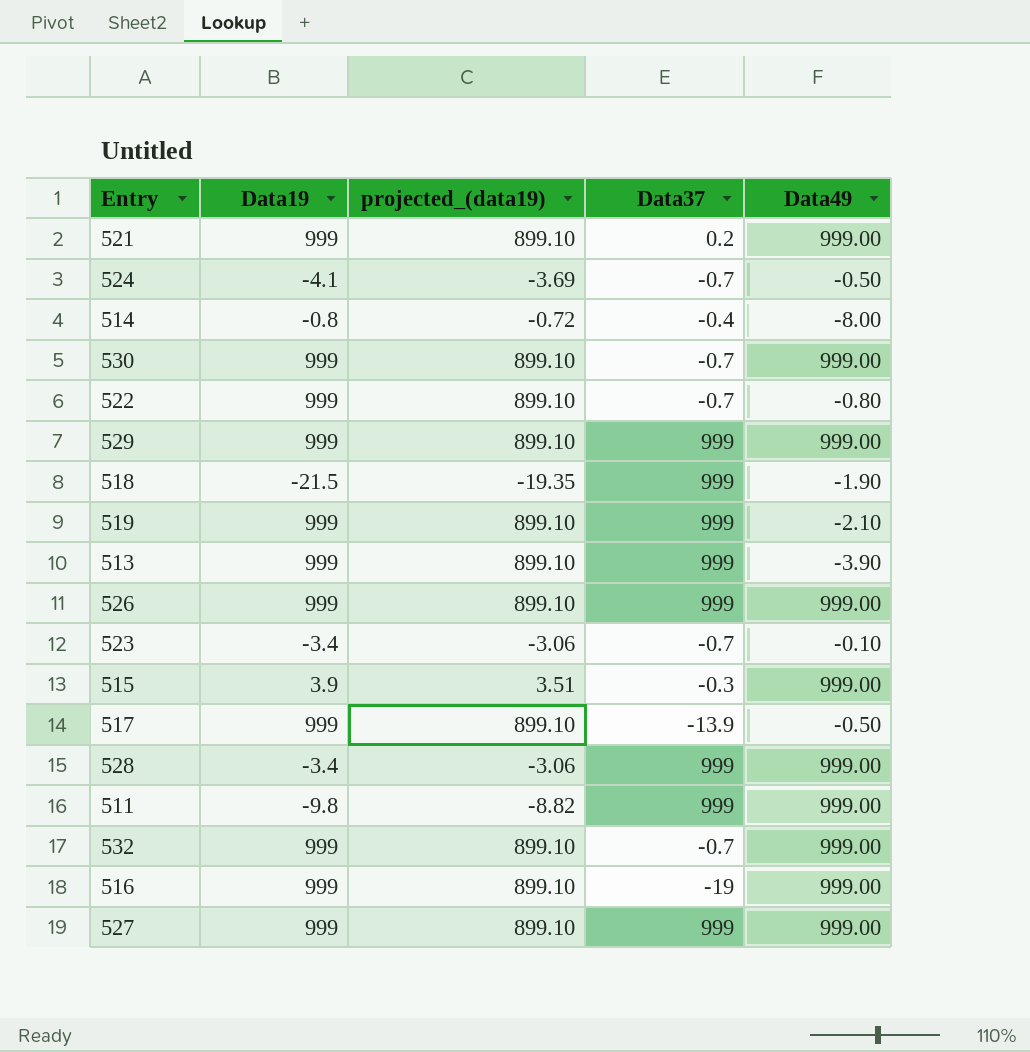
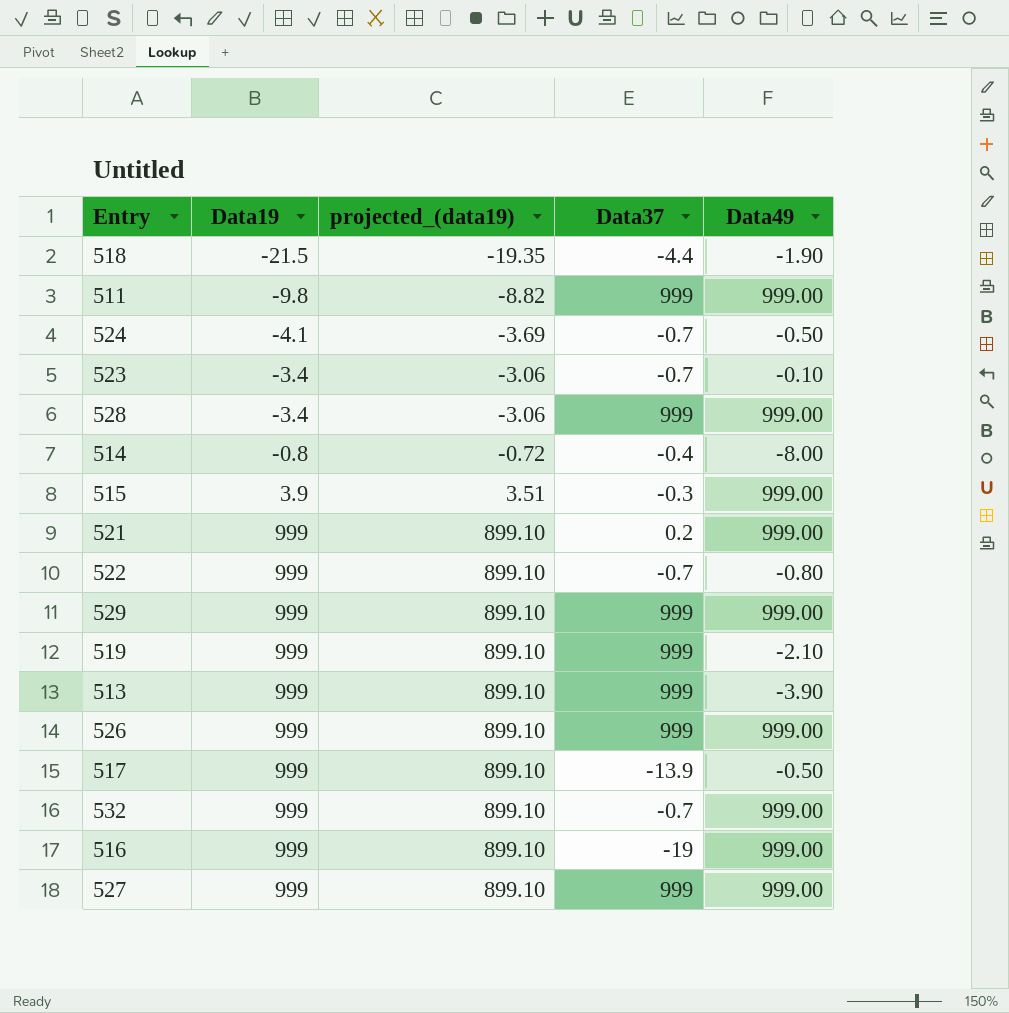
row order: none -> Data19 ascending
row 530: 999 | 899.10 | -0.7 | 999.00 -> none
518 | Data37: 999 -> -4.4

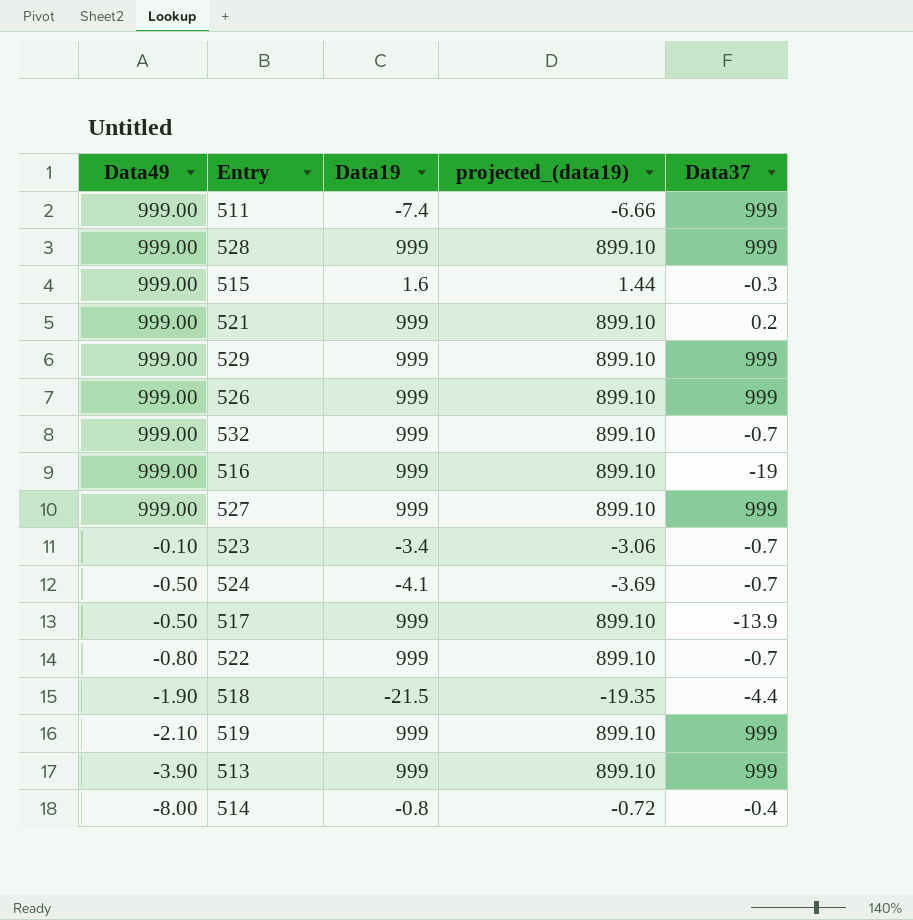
row order: Data19 ascending -> Data49 descending
column Data49 | position: 5 -> 1
511 | Data19: -9.8 -> -7.4
511 | projected_(data19): -8.82 -> -6.66
528 | Data19: -3.4 -> 999
528 | projected_(data19): -3.06 -> 899.10
515 | Data19: 3.9 -> 1.6
515 | projected_(data19): 3.51 -> 1.44

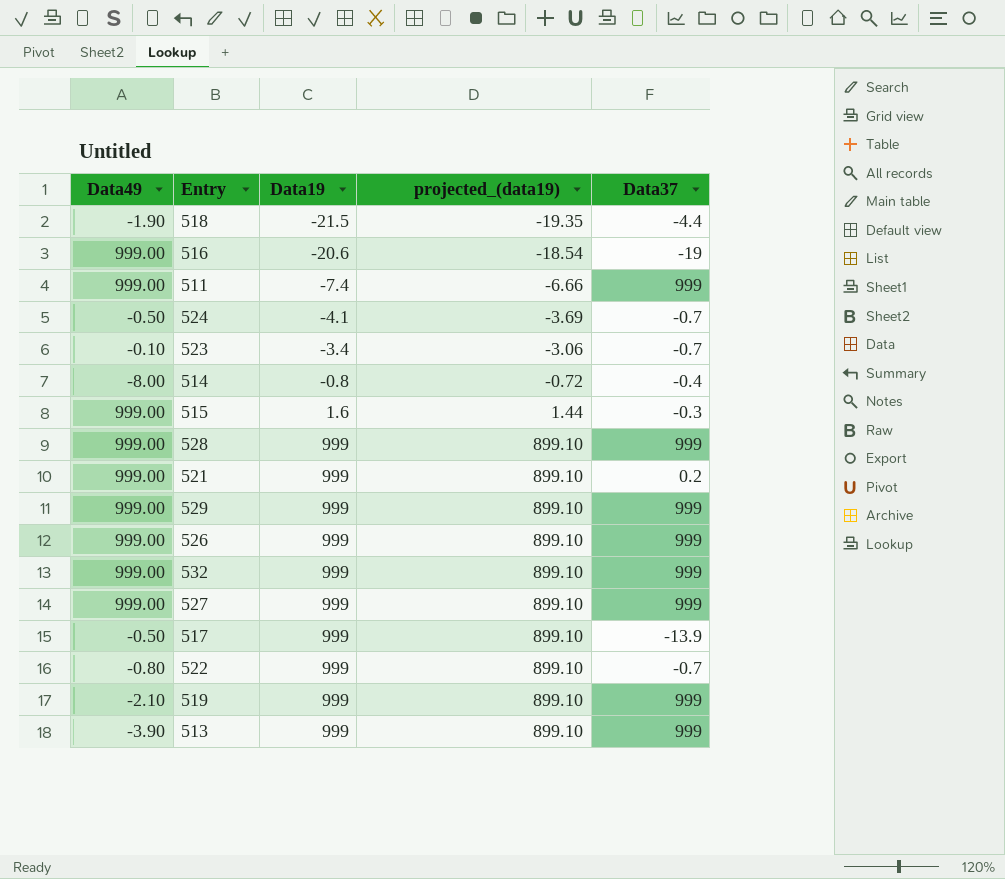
row order: Data49 descending -> Data19 ascending
516 | Data19: 999 -> -20.6
516 | projected_(data19): 899.10 -> -18.54
532 | Data37: -0.7 -> 999

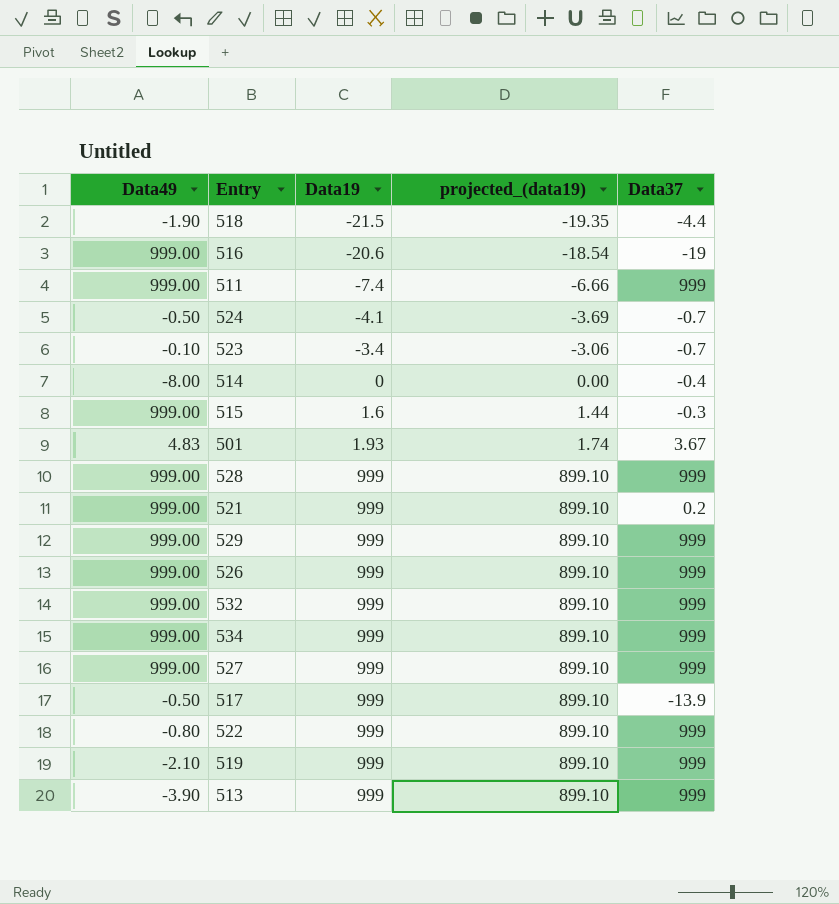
514 | Data19: -0.8 -> 0
514 | projected_(data19): -0.72 -> 0.00
row 501: none -> 4.83 | 1.93 | 1.74 | 3.67
row 534: none -> 999.00 | 999 | 899.10 | 999
522 | Data37: -0.7 -> 999

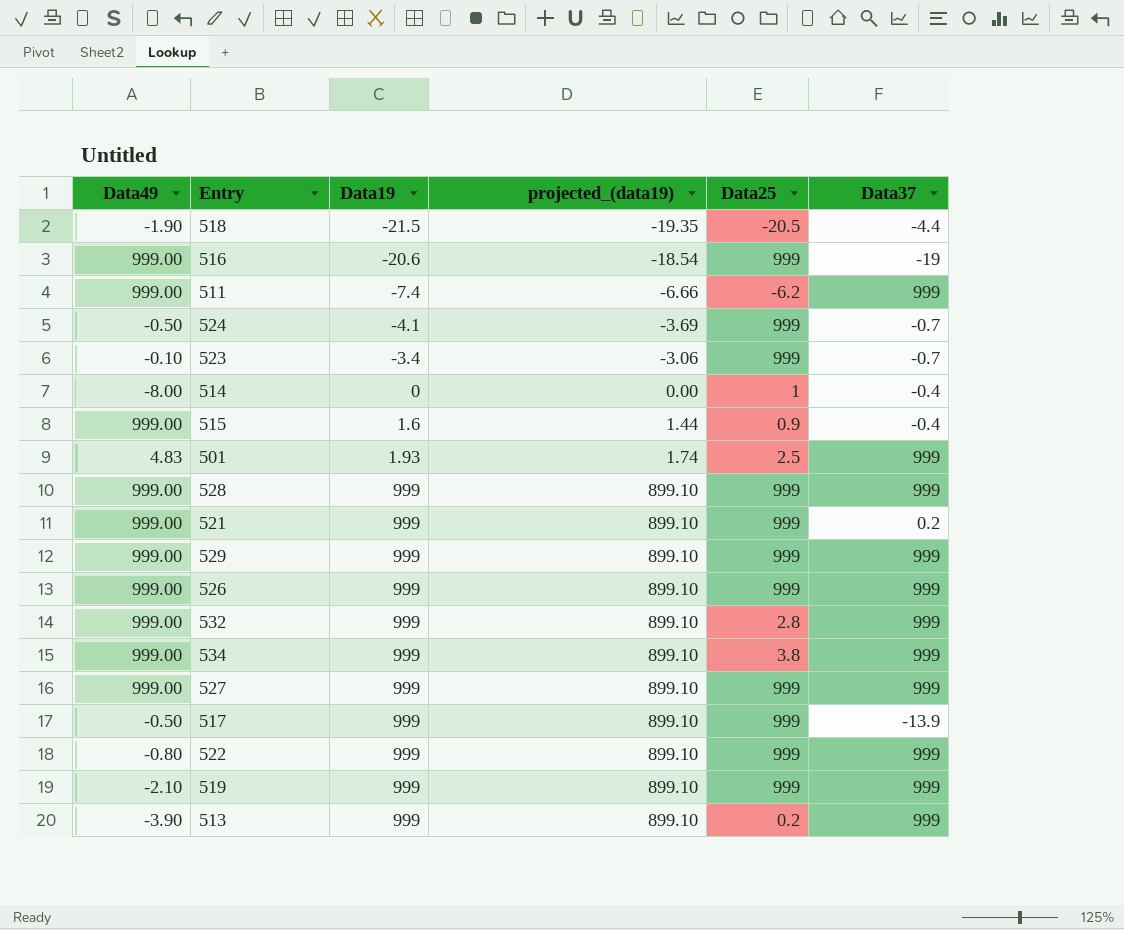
column Data25 | position: none -> 5
515 | Data37: -0.3 -> -0.4
501 | Data37: 3.67 -> 999

